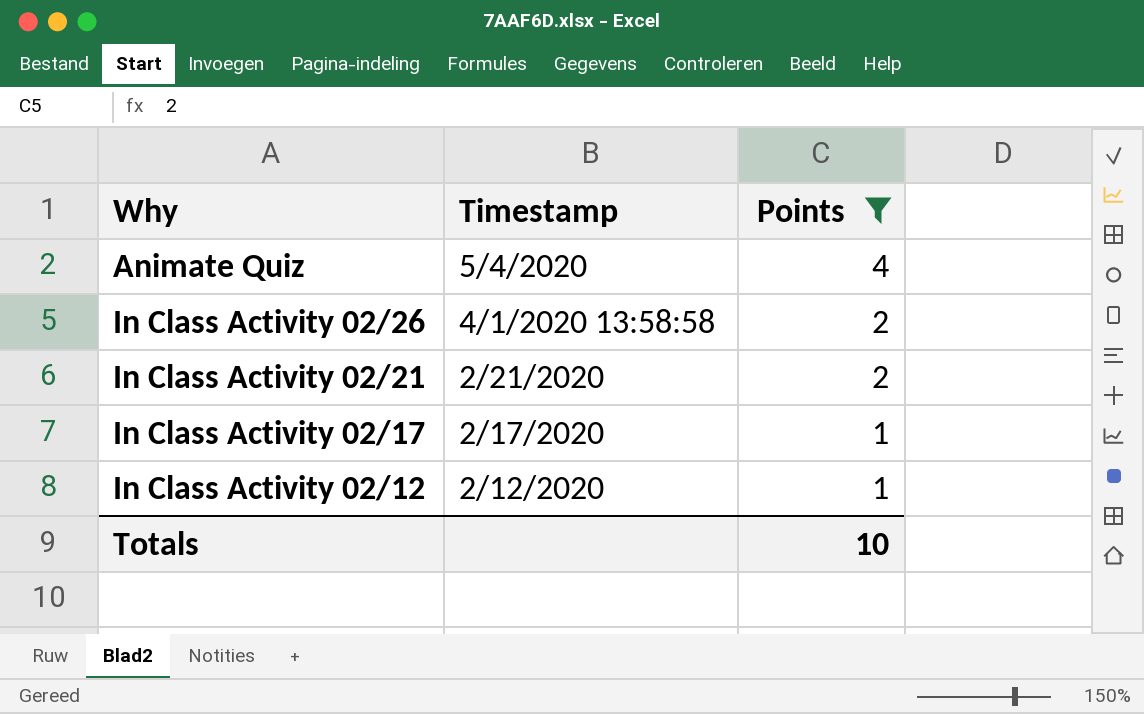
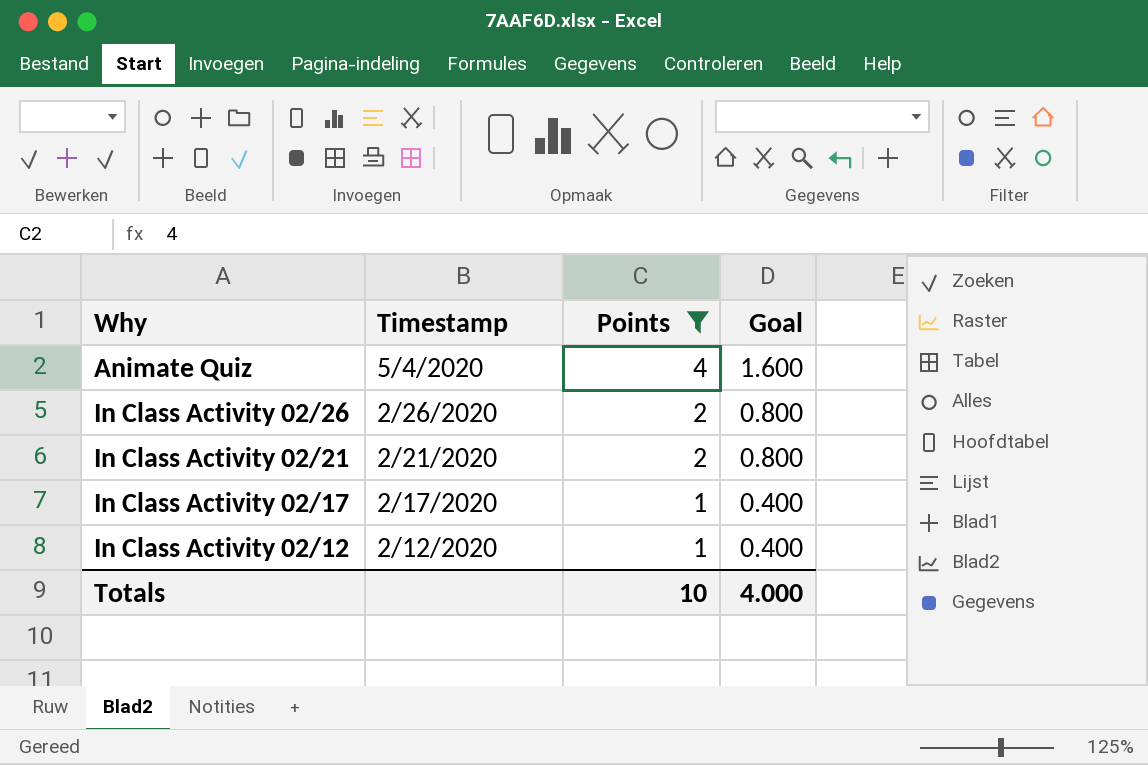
column Goal | formula: none -> [Points] * 0.4
In Class Activity 02/26 | Timestamp: 4/1/2020 13:58:58 -> 2/26/2020

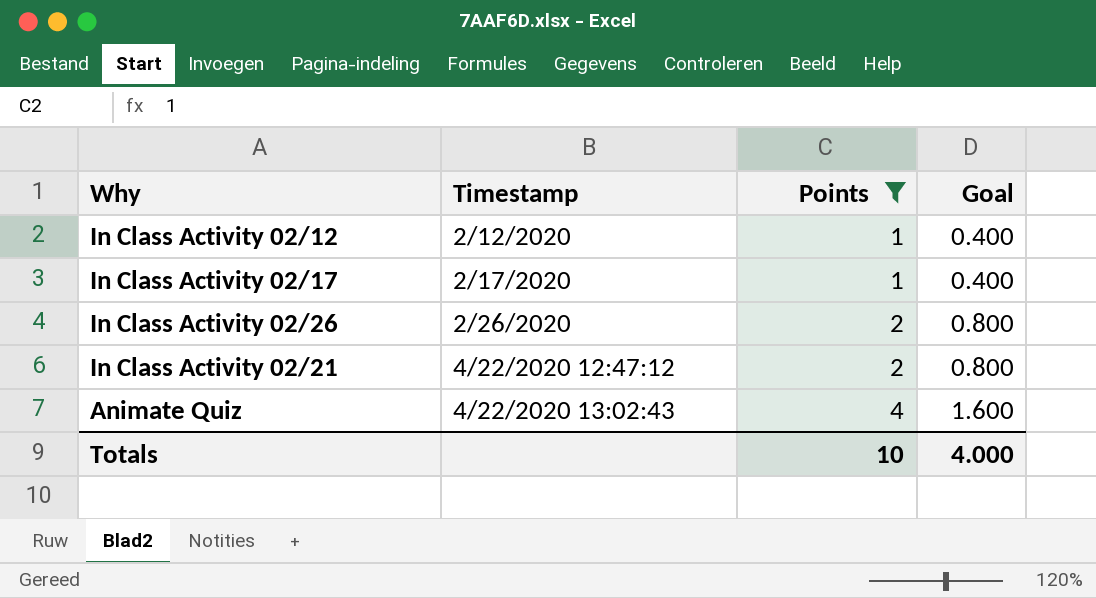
row order: Timestamp descending -> Timestamp ascending
In Class Activity 02/21 | Timestamp: 2/21/2020 -> 4/22/2020 12:47:12
Animate Quiz | Timestamp: 5/4/2020 -> 4/22/2020 13:02:43

